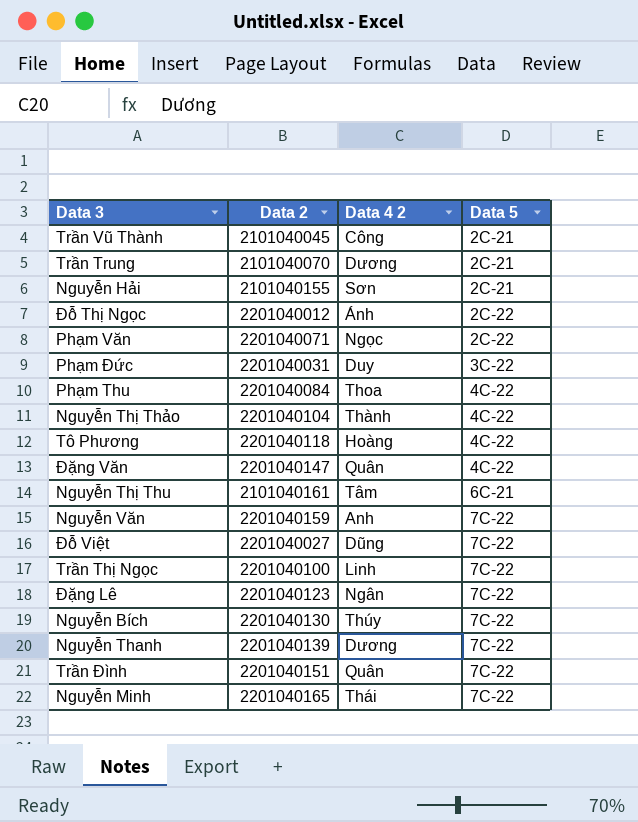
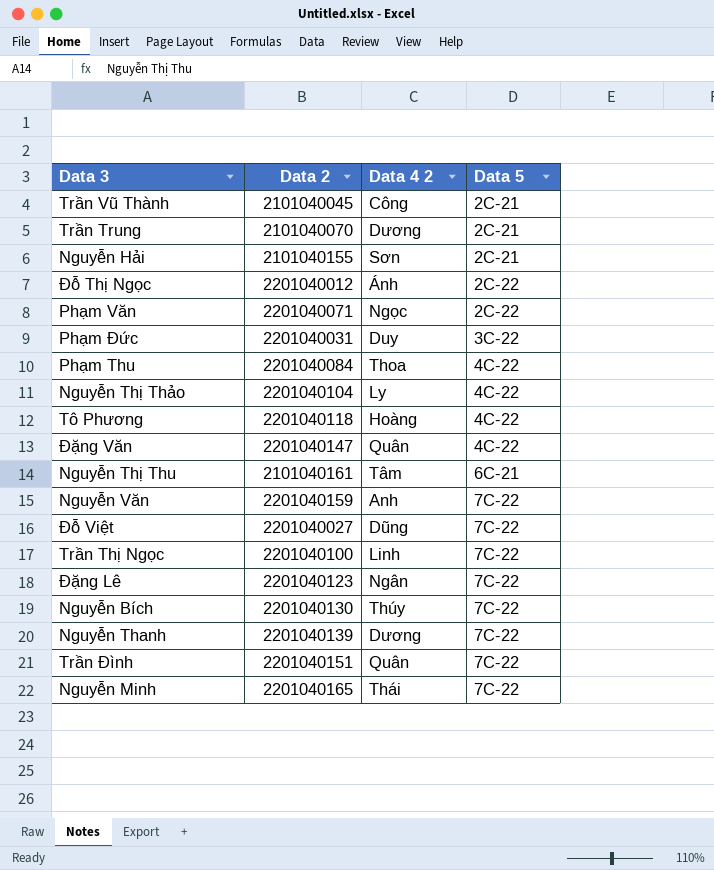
Nguyễn Thị Thảo | Data 4 2: Thành -> Ly

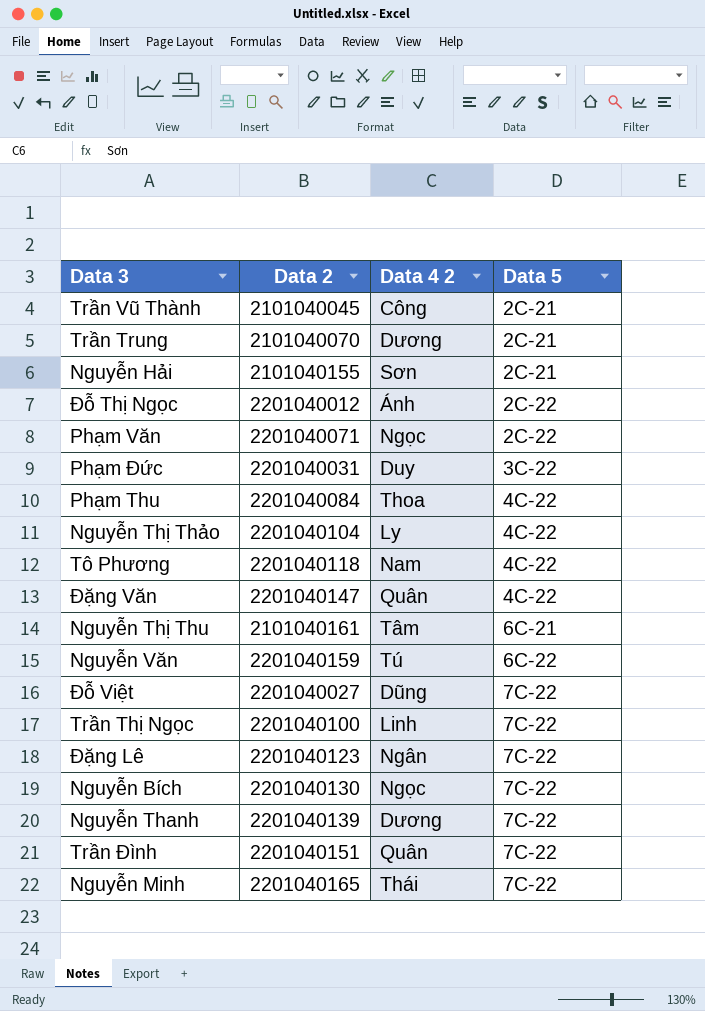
Tô Phương | Data 4 2: Hoàng -> Nam
Nguyễn Văn | Data 4 2: Anh -> Tú
Nguyễn Văn | Data 5: 7C-22 -> 6C-22
Nguyễn Bích | Data 4 2: Thúy -> Ngọc

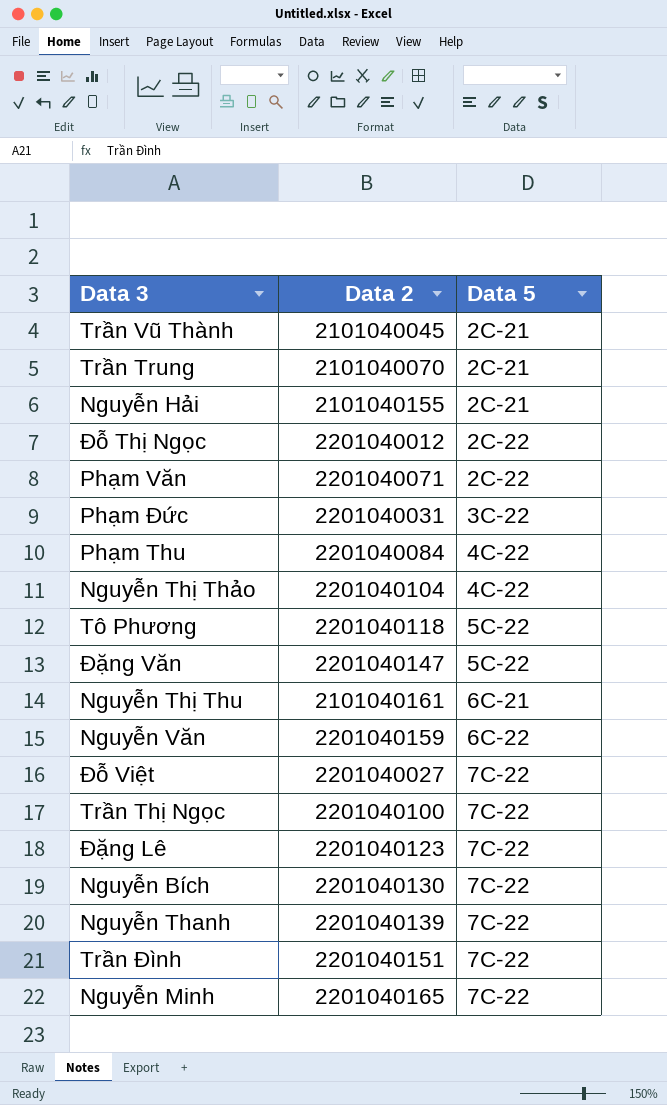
column Data 4 2 | position: 3 -> none
Tô Phương | Data 5: 4C-22 -> 5C-22
Đặng Văn | Data 5: 4C-22 -> 5C-22

